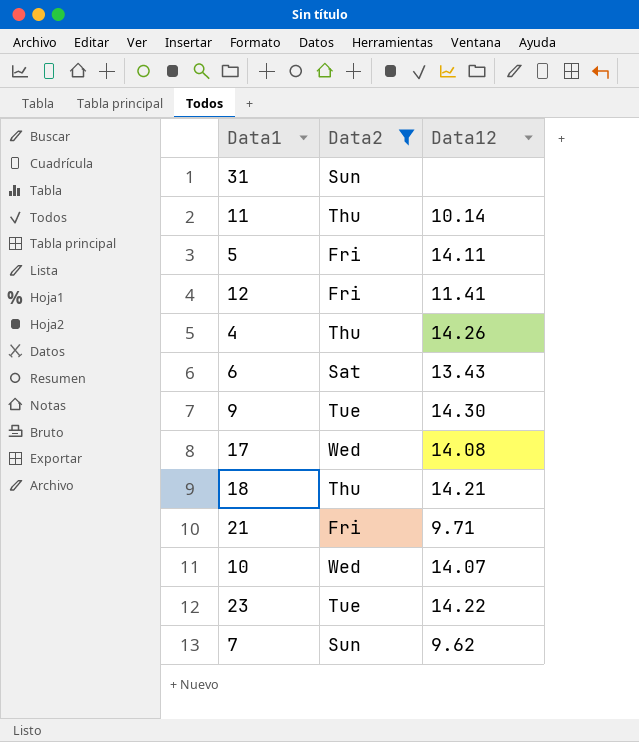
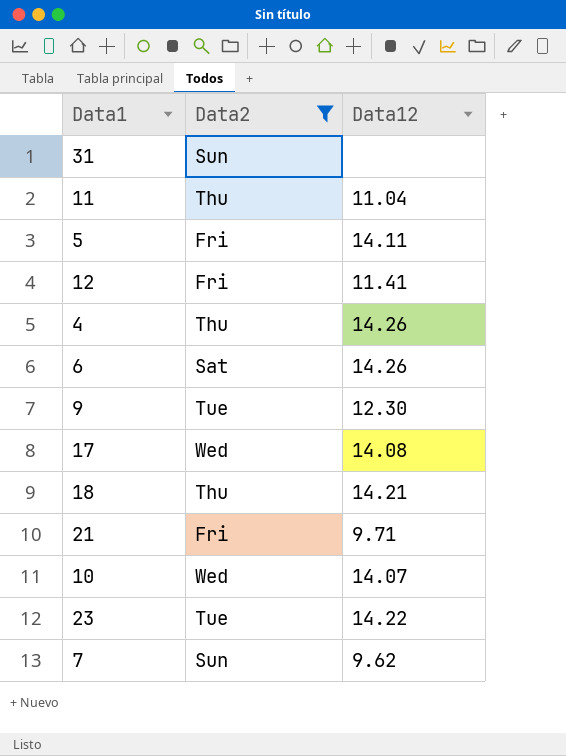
11 | Data12: 10.14 -> 11.04
6 | Data12: 13.43 -> 14.26
9 | Data12: 14.30 -> 12.30

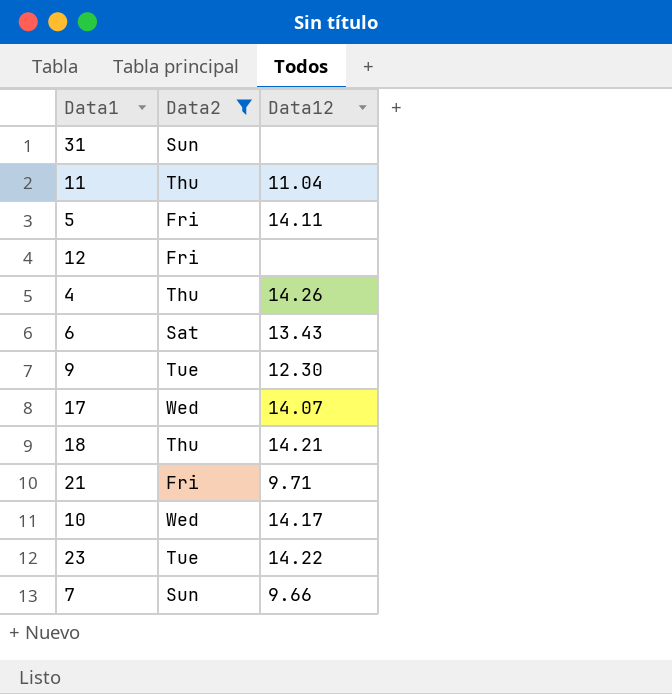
12 | Data12: 11.41 -> none
6 | Data12: 14.26 -> 13.43
17 | Data12: 14.08 -> 14.07
10 | Data12: 14.07 -> 14.17
7 | Data12: 9.62 -> 9.66

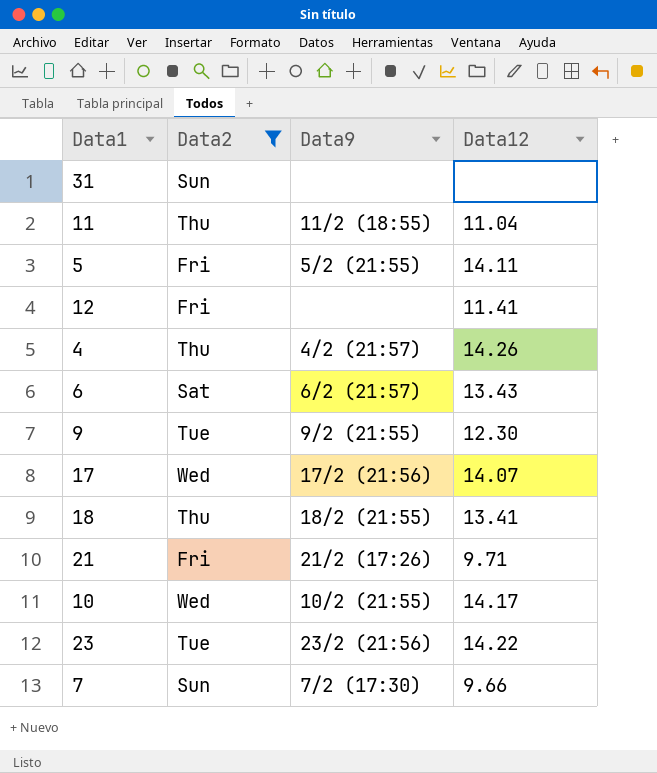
column Data9 | position: none -> 3
12 | Data12: none -> 11.41
18 | Data12: 14.21 -> 13.41

